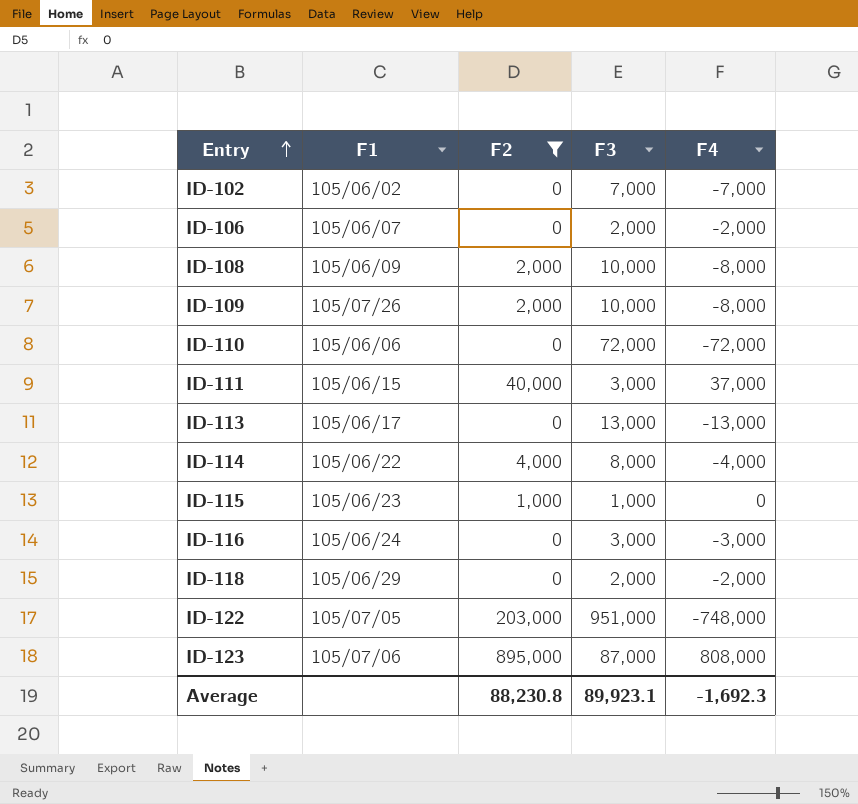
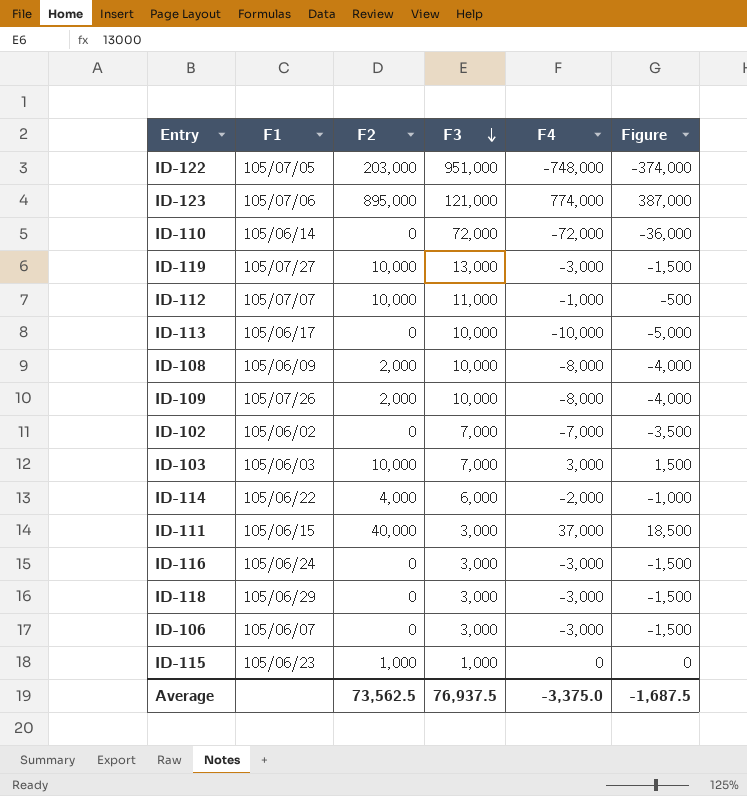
filter: F2 != 10,000 -> none
row order: Entry ascending -> F3 descending
column Figure | formula: none -> [F4] * 0.5
ID-123 | F3: 87,000 -> 121,000
ID-123 | F4: 808,000 -> 774,000
ID-110 | F1: 105/06/06 -> 105/06/14
ID-113 | F3: 13,000 -> 10,000
ID-113 | F4: -13,000 -> -10,000
ID-114 | F3: 8,000 -> 6,000
ID-114 | F4: -4,000 -> -2,000
ID-118 | F3: 2,000 -> 3,000
ID-118 | F4: -2,000 -> -3,000
ID-106 | F3: 2,000 -> 3,000
ID-106 | F4: -2,000 -> -3,000
Average | F2: 88,230.8 -> 73,562.5
Average | F3: 89,923.1 -> 76,937.5
Average | F4: -1,692.3 -> -3,375.0

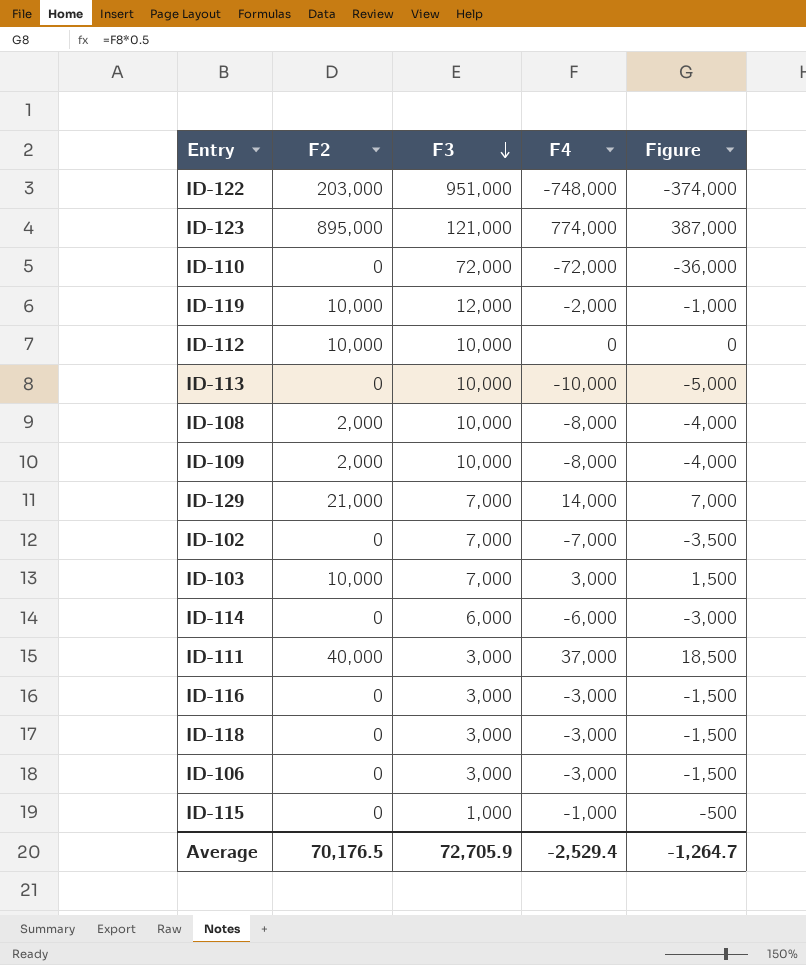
column F1 | position: 2 -> none
ID-119 | F3: 13,000 -> 12,000
ID-119 | F4: -3,000 -> -2,000
ID-119 | Figure: -1,500 -> -1,000
ID-112 | F3: 11,000 -> 10,000
ID-112 | F4: -1,000 -> 0
ID-112 | Figure: -500 -> 0
row ID-129: none -> 21,000 | 7,000 | 14,000 | 7,000
ID-114 | F2: 4,000 -> 0
ID-114 | F4: -2,000 -> -6,000
ID-114 | Figure: -1,000 -> -3,000
ID-115 | F2: 1,000 -> 0
ID-115 | F4: 0 -> -1,000
ID-115 | Figure: 0 -> -500
Average | F2: 73,562.5 -> 70,176.5
Average | F3: 76,937.5 -> 72,705.9
Average | F4: -3,375.0 -> -2,529.4
Average | Figure: -1,687.5 -> -1,264.7

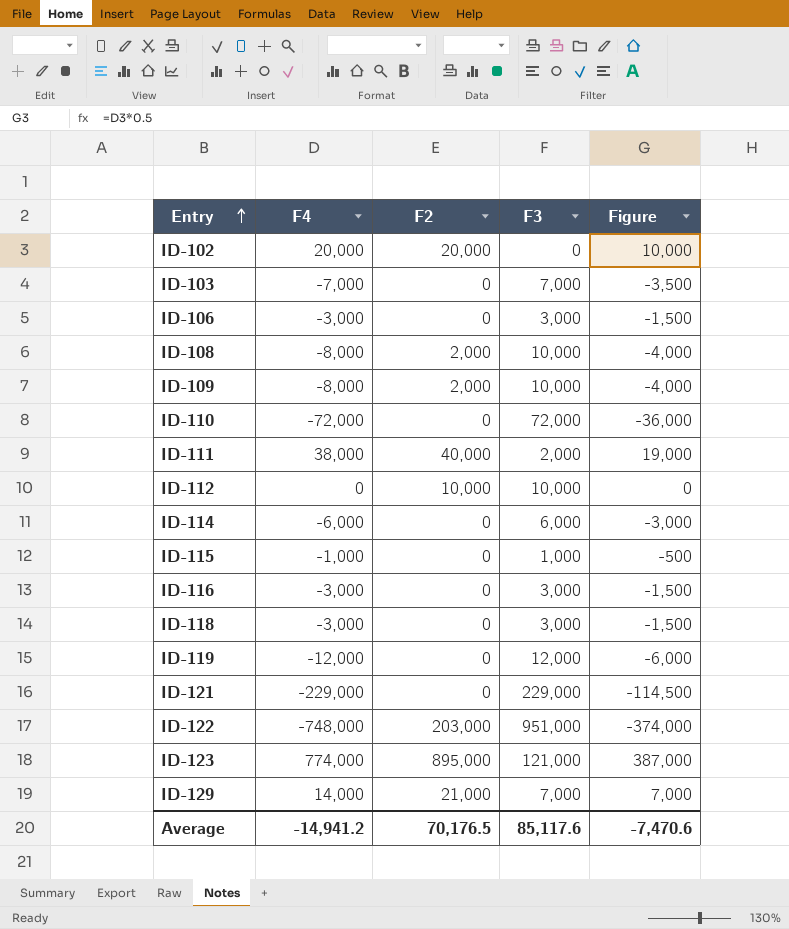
row order: F3 descending -> Entry ascending
column F4 | position: 4 -> 2
row ID-113: 0 | 10,000 | -10,000 | -5,000 -> none
ID-102 | F4: -7,000 -> 20,000
ID-102 | F2: 0 -> 20,000
ID-102 | F3: 7,000 -> 0
ID-102 | Figure: -3,500 -> 10,000
ID-103 | F4: 3,000 -> -7,000
ID-103 | F2: 10,000 -> 0
ID-103 | Figure: 1,500 -> -3,500
ID-111 | F4: 37,000 -> 38,000
ID-111 | F3: 3,000 -> 2,000
ID-111 | Figure: 18,500 -> 19,000
ID-119 | F4: -2,000 -> -12,000
ID-119 | F2: 10,000 -> 0
ID-119 | Figure: -1,000 -> -6,000
row ID-121: none -> -229,000 | 0 | 229,000 | -114,500
Average | F4: -2,529.4 -> -14,941.2
Average | F3: 72,705.9 -> 85,117.6
Average | Figure: -1,264.7 -> -7,470.6

